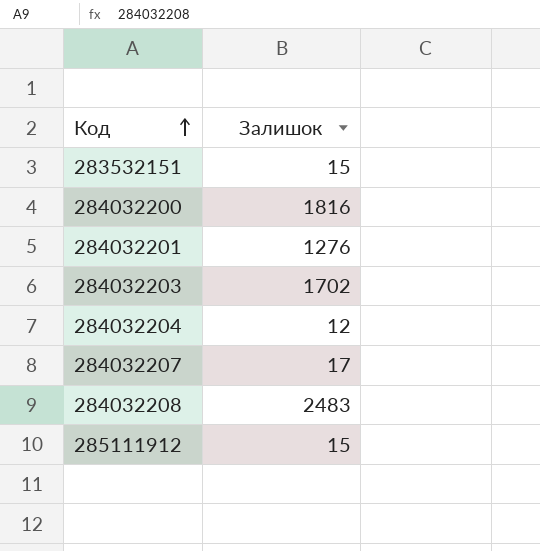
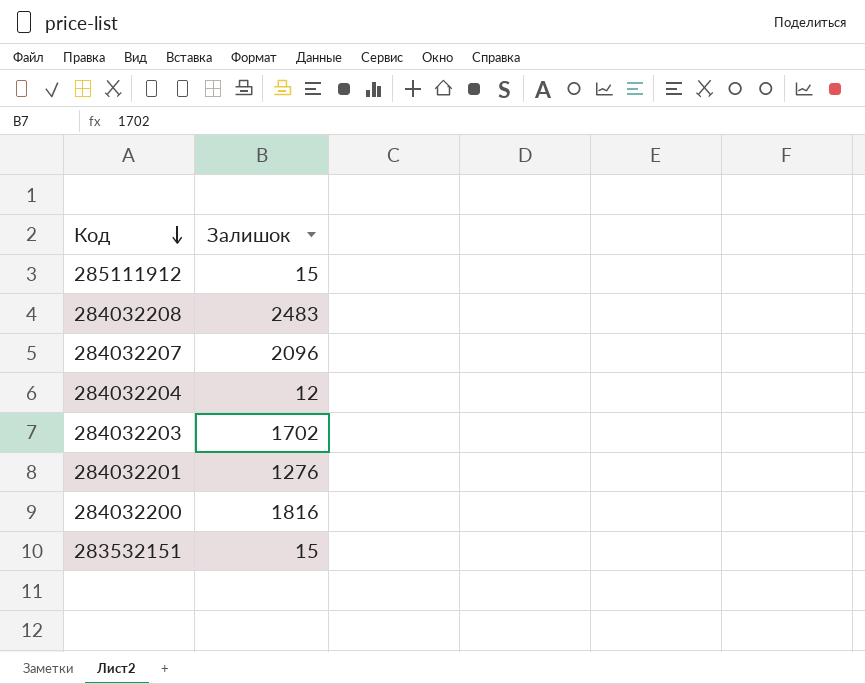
row order: Код ascending -> Код descending
284032207 | Залишок: 17 -> 2096

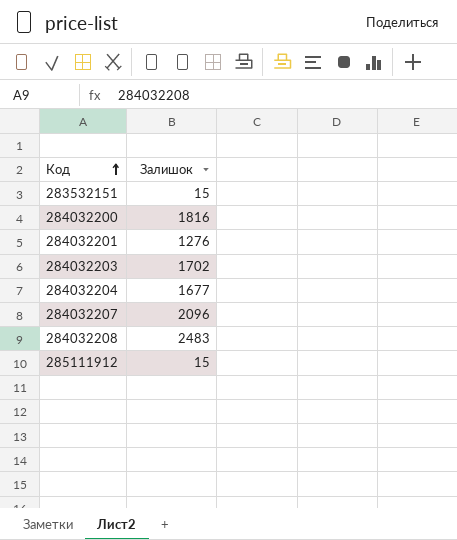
row order: Код descending -> Код ascending
284032204 | Залишок: 12 -> 1677

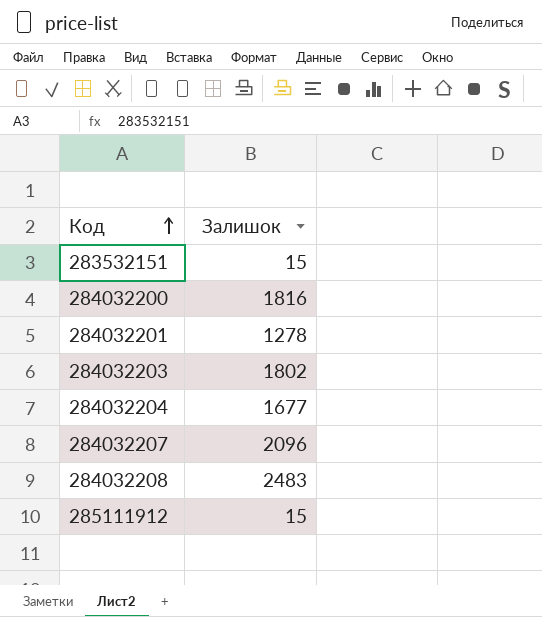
284032201 | Залишок: 1276 -> 1278
284032203 | Залишок: 1702 -> 1802

